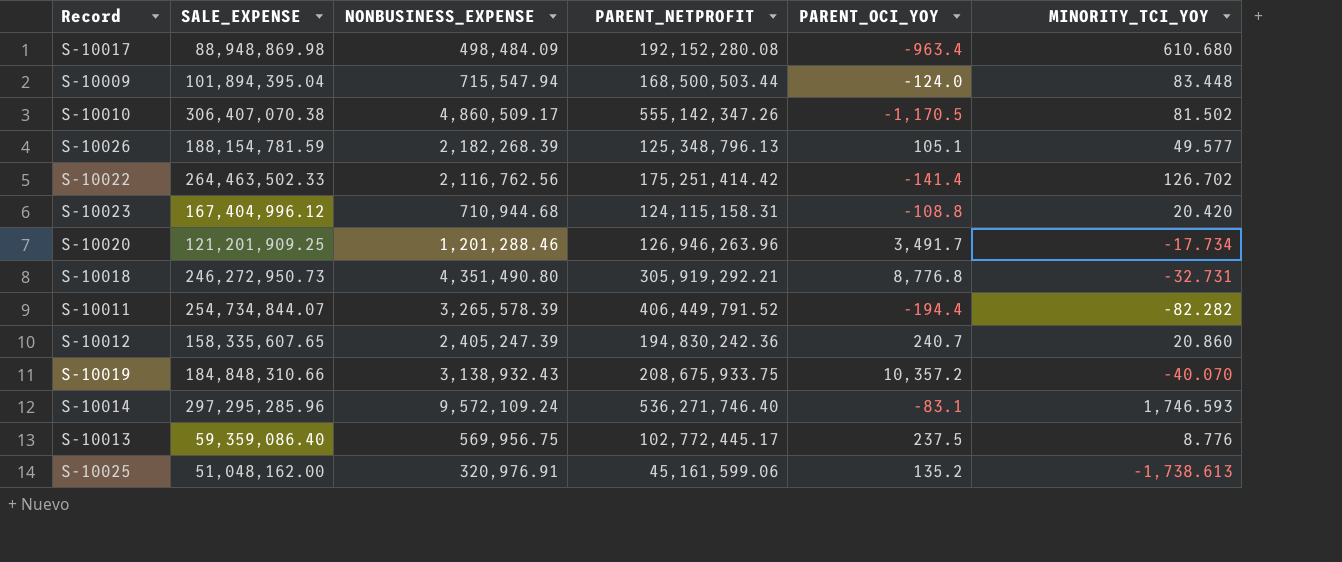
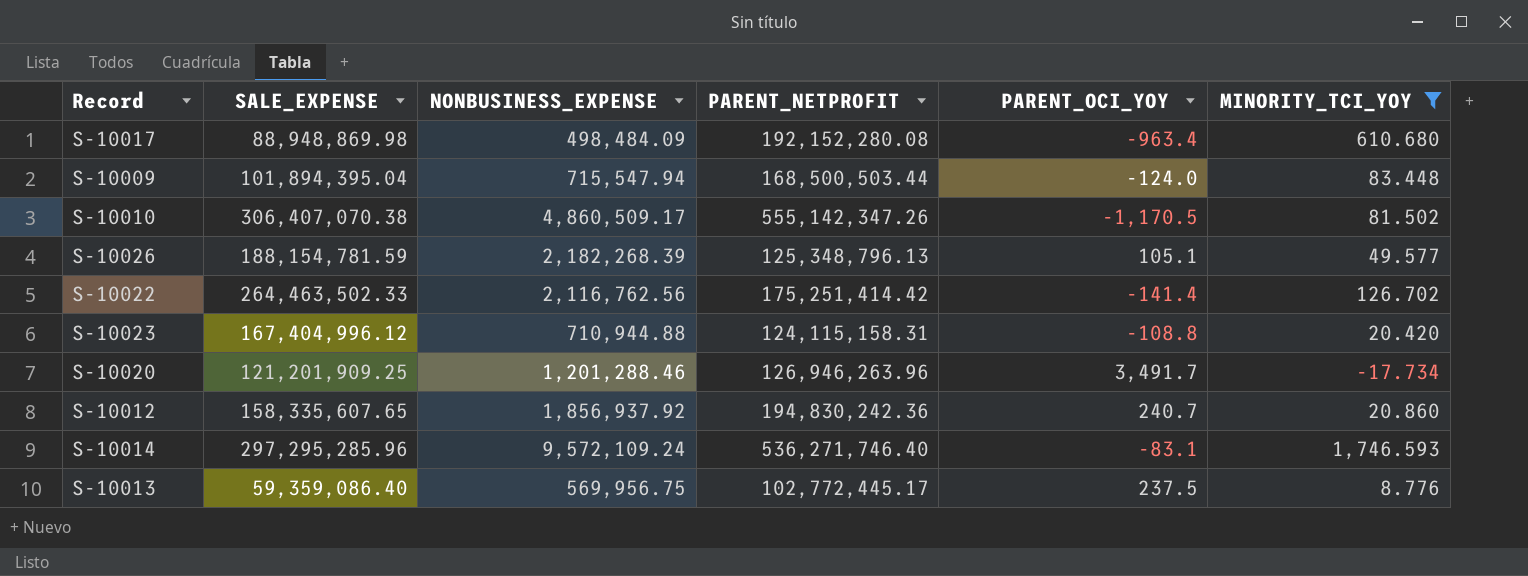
filter: none -> MINORITY_TCI_YOY >= -17.734
S-10023 | NONBUSINESS_EXPENSE: 710,944.68 -> 710,944.88
S-10012 | NONBUSINESS_EXPENSE: 2,405,247.39 -> 1,856,937.92

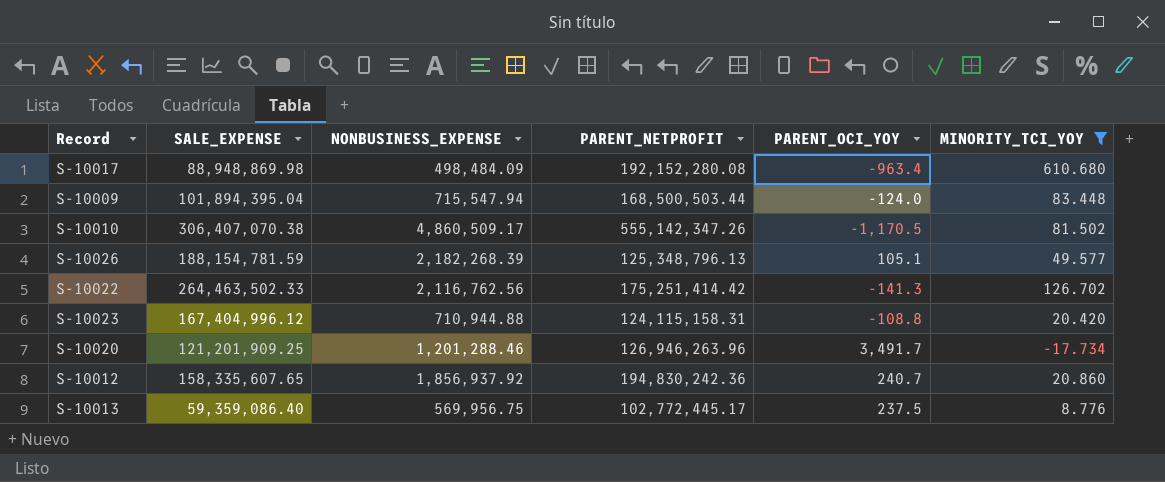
row S-10014: 297,295,285.96 | 9,572,109.24 | 536,271,746.40 | -83.1 | 1,746.593 -> none
S-10022 | PARENT_OCI_YOY: -141.4 -> -141.3

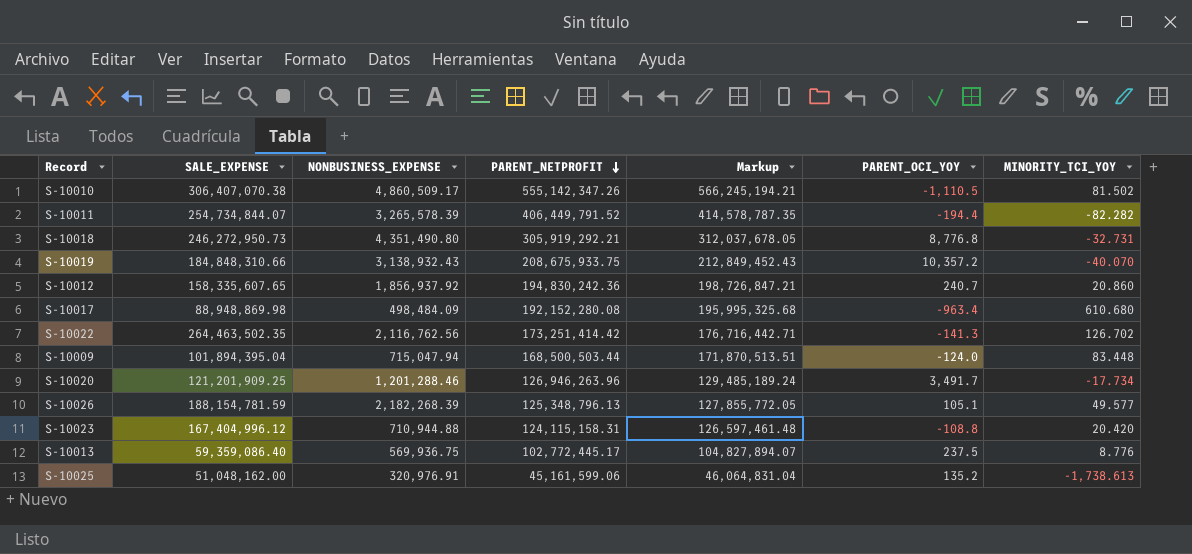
filter: MINORITY_TCI_YOY >= -17.734 -> none
row order: none -> PARENT_NETPROFIT descending
column Markup | formula: none -> [PARENT_NETPROFIT] * 1.02
S-10010 | PARENT_OCI_YOY: -1,170.5 -> -1,110.5
S-10022 | SALE_EXPENSE: 264,463,502.33 -> 264,463,502.35
S-10022 | PARENT_NETPROFIT: 175,251,414.42 -> 173,251,414.42
S-10009 | NONBUSINESS_EXPENSE: 715,547.94 -> 715,047.94
S-10013 | NONBUSINESS_EXPENSE: 569,956.75 -> 569,936.75

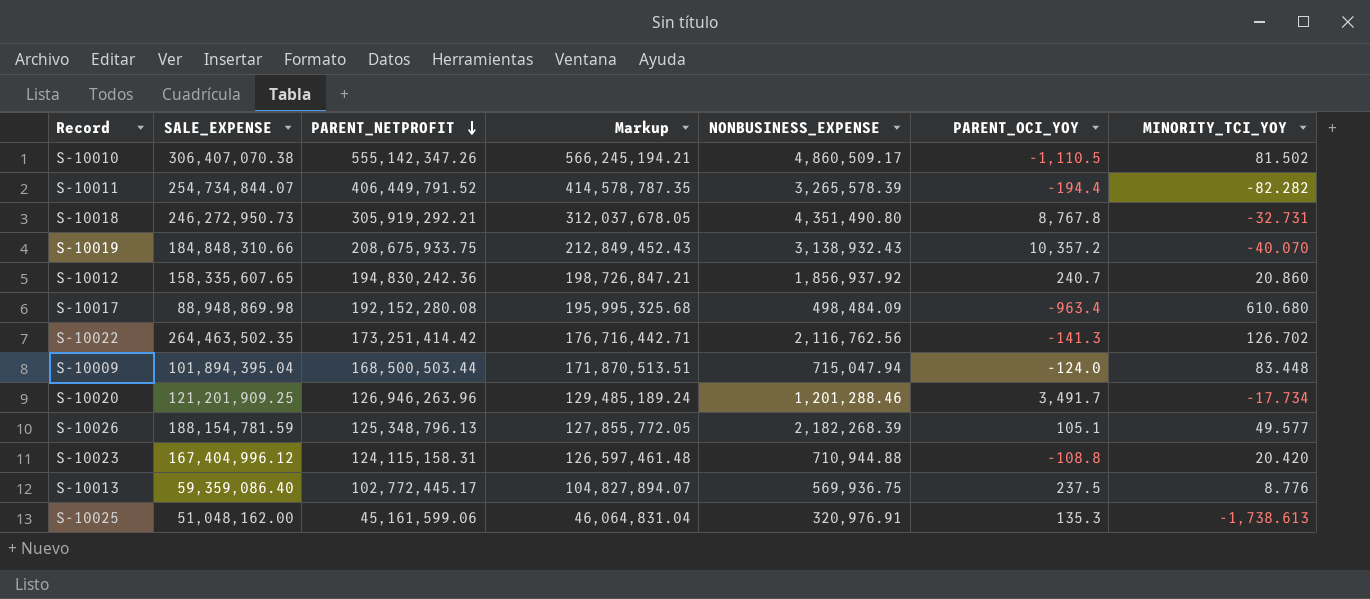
column NONBUSINESS_EXPENSE | position: 3 -> 5
S-10018 | PARENT_OCI_YOY: 8,776.8 -> 8,767.8
S-10025 | PARENT_OCI_YOY: 135.2 -> 135.3

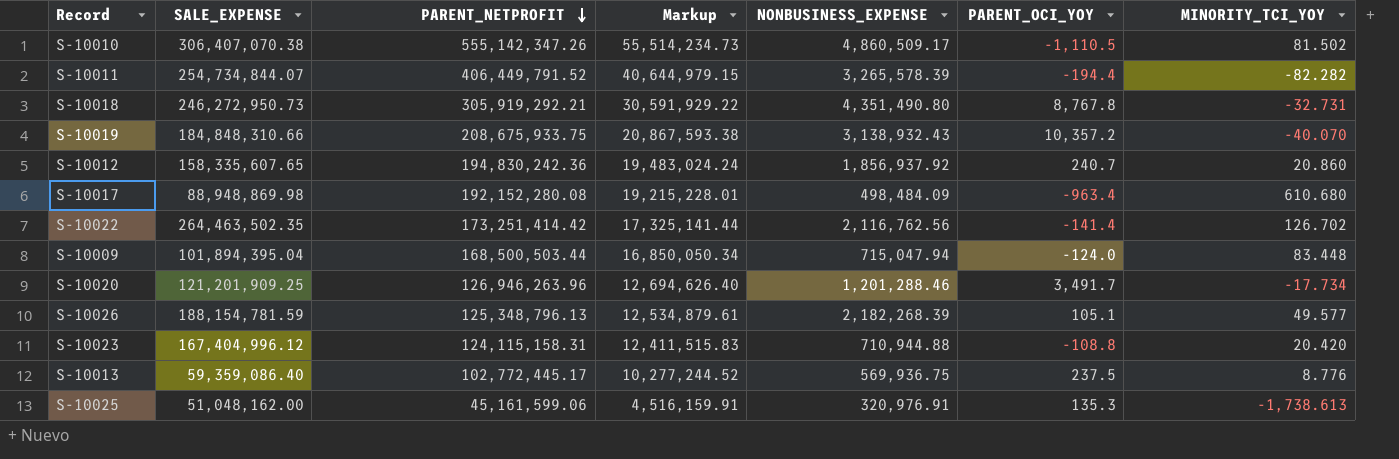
column Markup | formula: [PARENT_NETPROFIT] * 1.02 -> [PARENT_NETPROFIT] * 0.1
S-10022 | PARENT_OCI_YOY: -141.3 -> -141.4

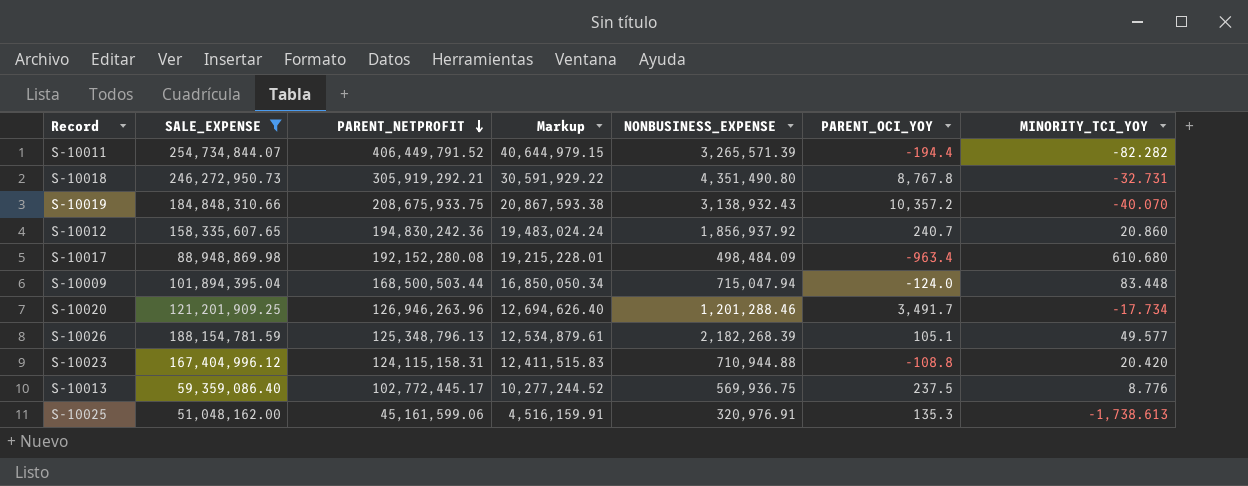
filter: none -> SALE_EXPENSE <= 254,734,844.07
S-10011 | NONBUSINESS_EXPENSE: 3,265,578.39 -> 3,265,571.39

